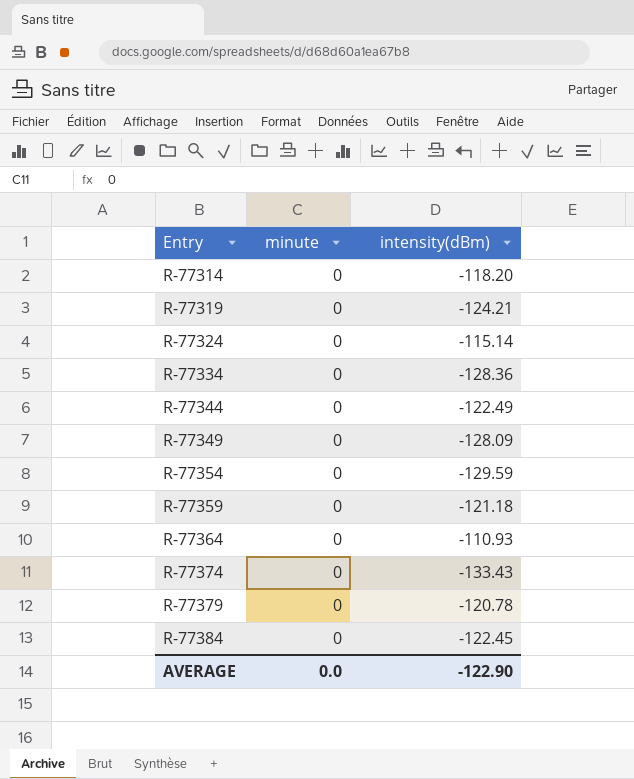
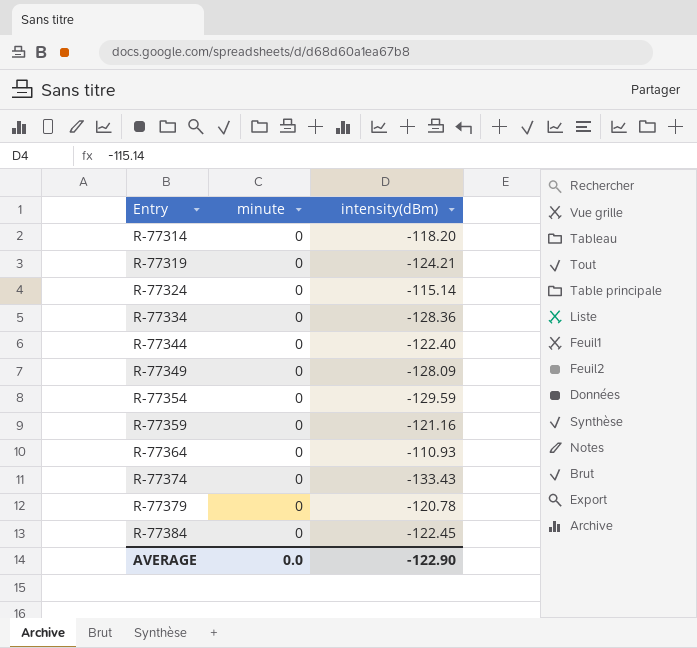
R-77344 | intensity(dBm): -122.49 -> -122.40
R-77359 | intensity(dBm): -121.18 -> -121.16

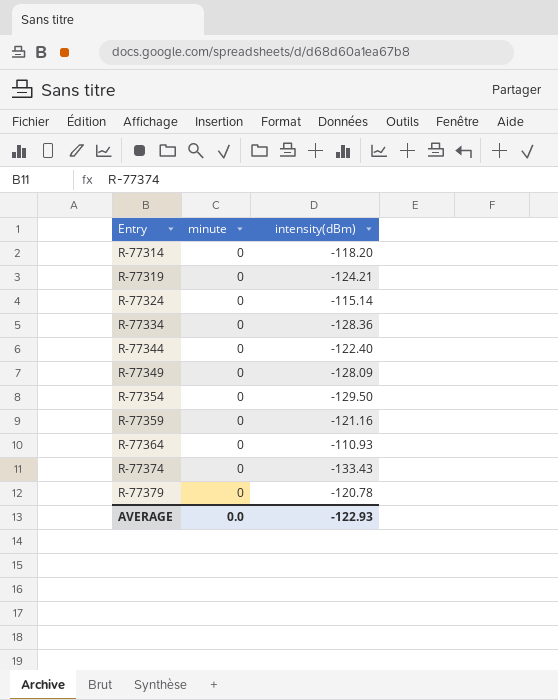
row R-77384: 0 | -122.45 -> none
R-77354 | intensity(dBm): -129.59 -> -129.50
AVERAGE | intensity(dBm): -122.90 -> -122.93

